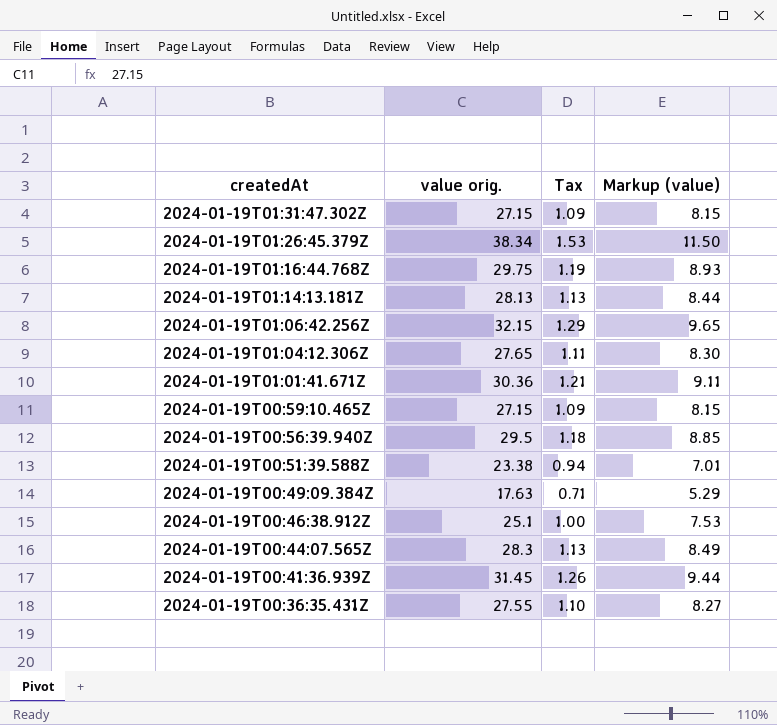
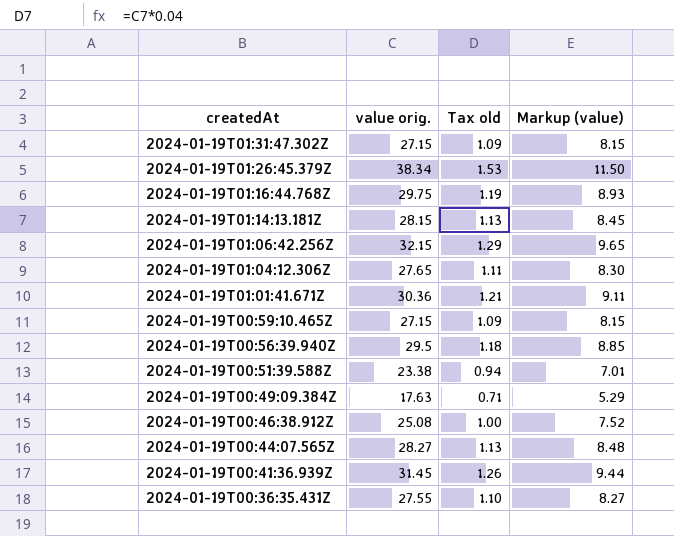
column name: Tax -> Tax old
2024-01-19T01:14:13.181Z | value orig.: 28.13 -> 28.15
2024-01-19T01:14:13.181Z | Markup (value): 8.44 -> 8.45
2024-01-19T00:46:38.912Z | value orig.: 25.1 -> 25.08
2024-01-19T00:46:38.912Z | Markup (value): 7.53 -> 7.52
2024-01-19T00:44:07.565Z | value orig.: 28.3 -> 28.27
2024-01-19T00:44:07.565Z | Markup (value): 8.49 -> 8.48

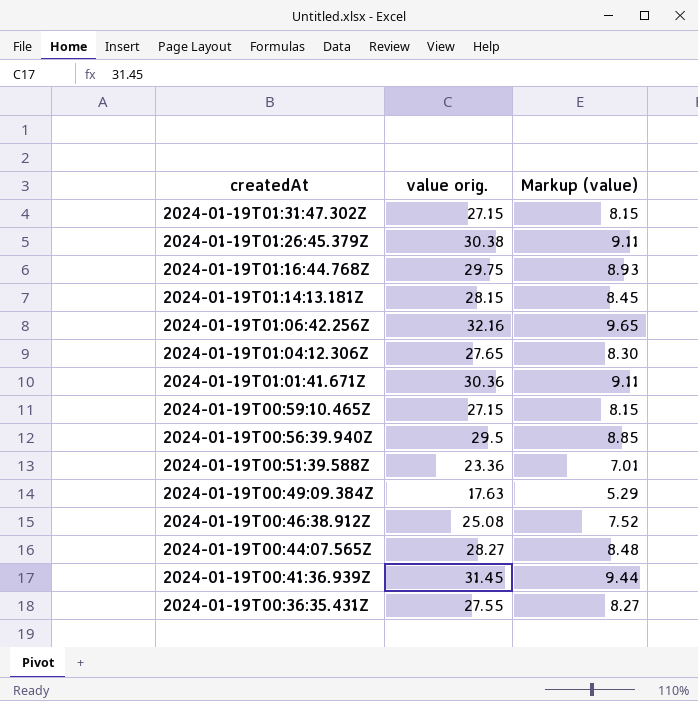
column Tax old | formula: [value orig.] * 0.04 -> none
2024-01-19T01:26:45.379Z | value orig.: 38.34 -> 30.38
2024-01-19T01:26:45.379Z | Markup (value): 11.50 -> 9.11
2024-01-19T01:06:42.256Z | value orig.: 32.15 -> 32.16
2024-01-19T00:51:39.588Z | value orig.: 23.38 -> 23.36

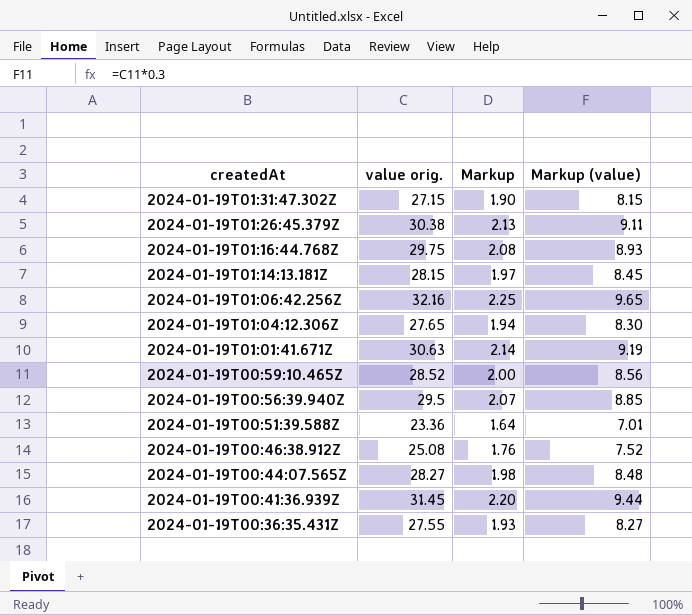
column Markup | formula: none -> [value orig.] * 0.07
row 2024-01-19T00:49:09.384Z: 17.63 | 5.29 -> none
2024-01-19T01:01:41.671Z | value orig.: 30.36 -> 30.63
2024-01-19T01:01:41.671Z | Markup (value): 9.11 -> 9.19
2024-01-19T00:59:10.465Z | value orig.: 27.15 -> 28.52
2024-01-19T00:59:10.465Z | Markup (value): 8.15 -> 8.56

